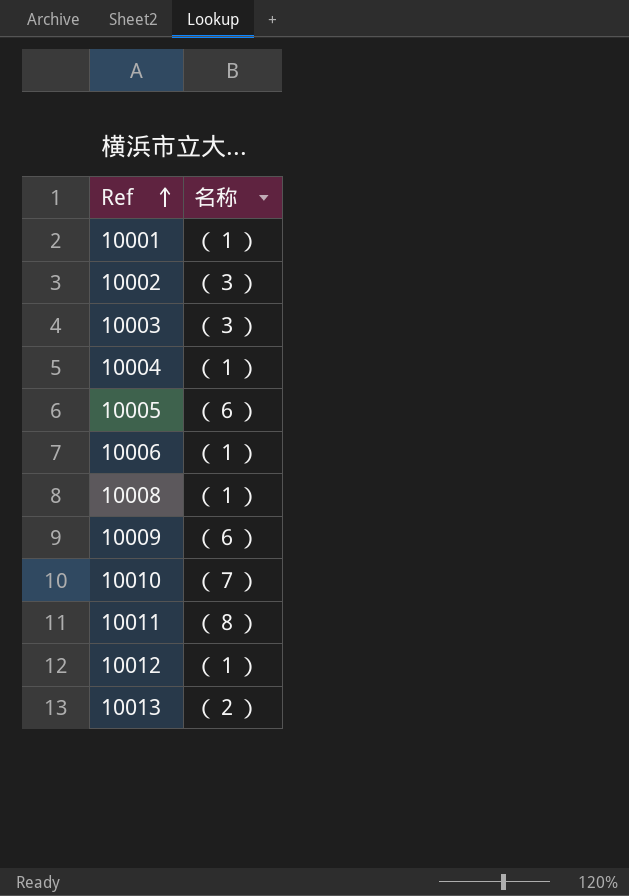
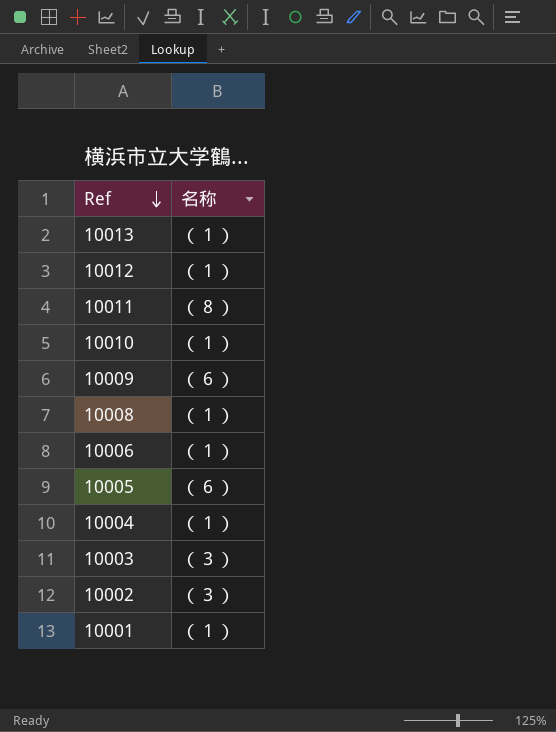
row order: Ref ascending -> Ref descending
10013 | 名称: （２） -> （１）
10010 | 名称: （７） -> （１）

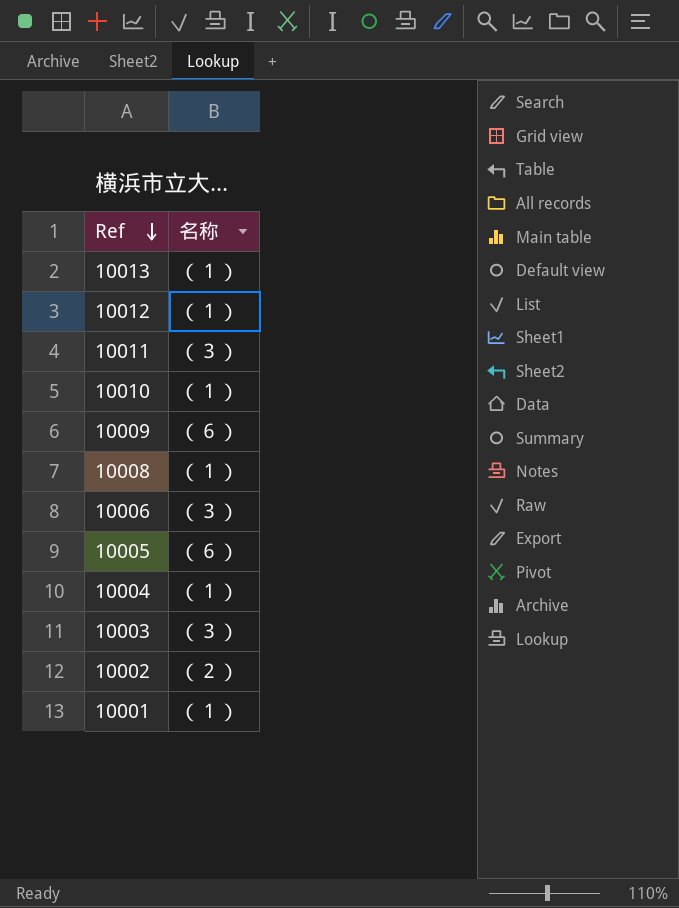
10011 | 名称: （８） -> （３）
10006 | 名称: （１） -> （３）
10002 | 名称: （３） -> （２）

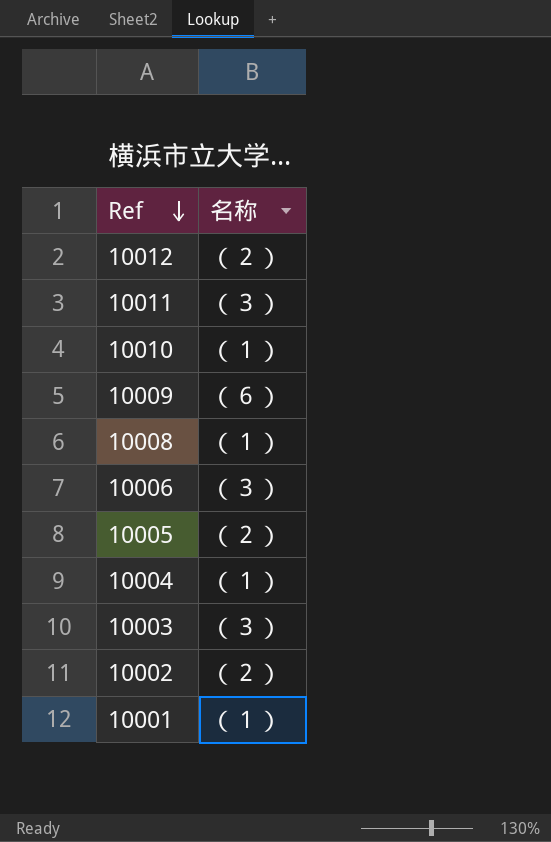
row 10013: （１） -> none
10012 | 名称: （１） -> （２）
10005 | 名称: （６） -> （２）

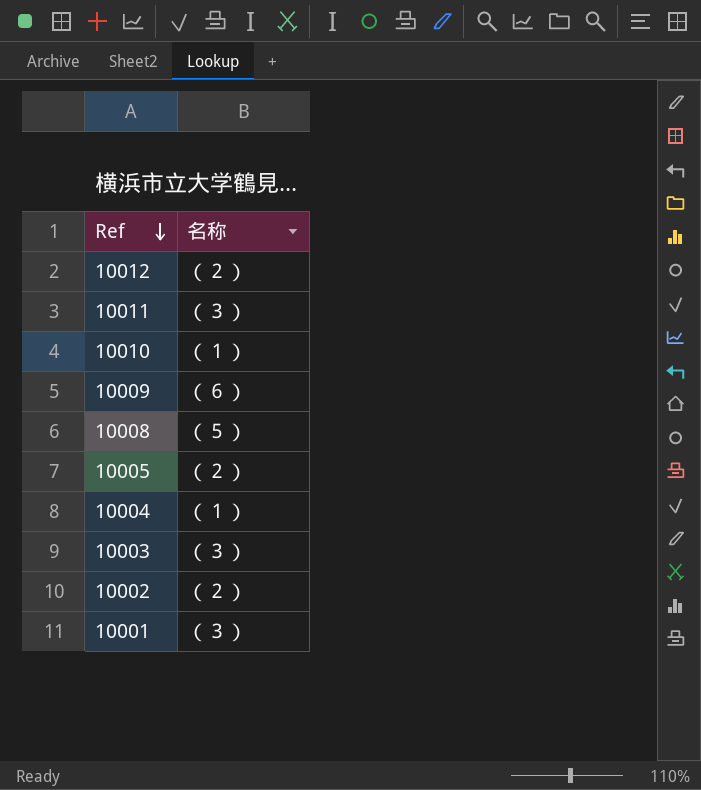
row 10006: （３） -> none
10008 | 名称: （１） -> （５）
10001 | 名称: （１） -> （３）

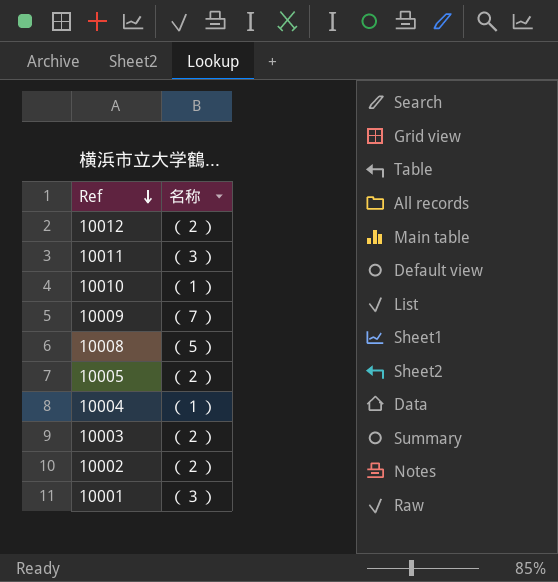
10009 | 名称: （６） -> （７）
10003 | 名称: （３） -> （２）

